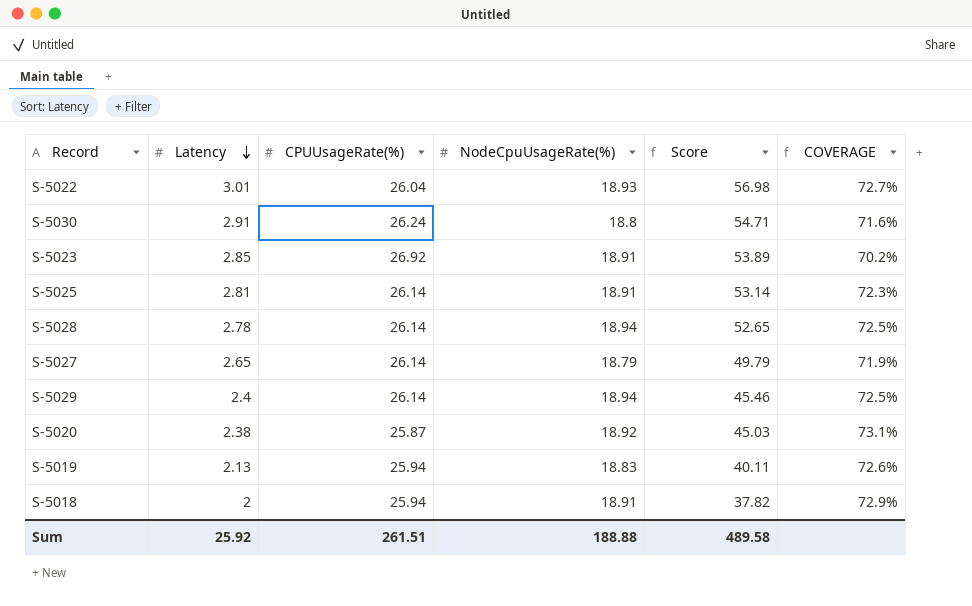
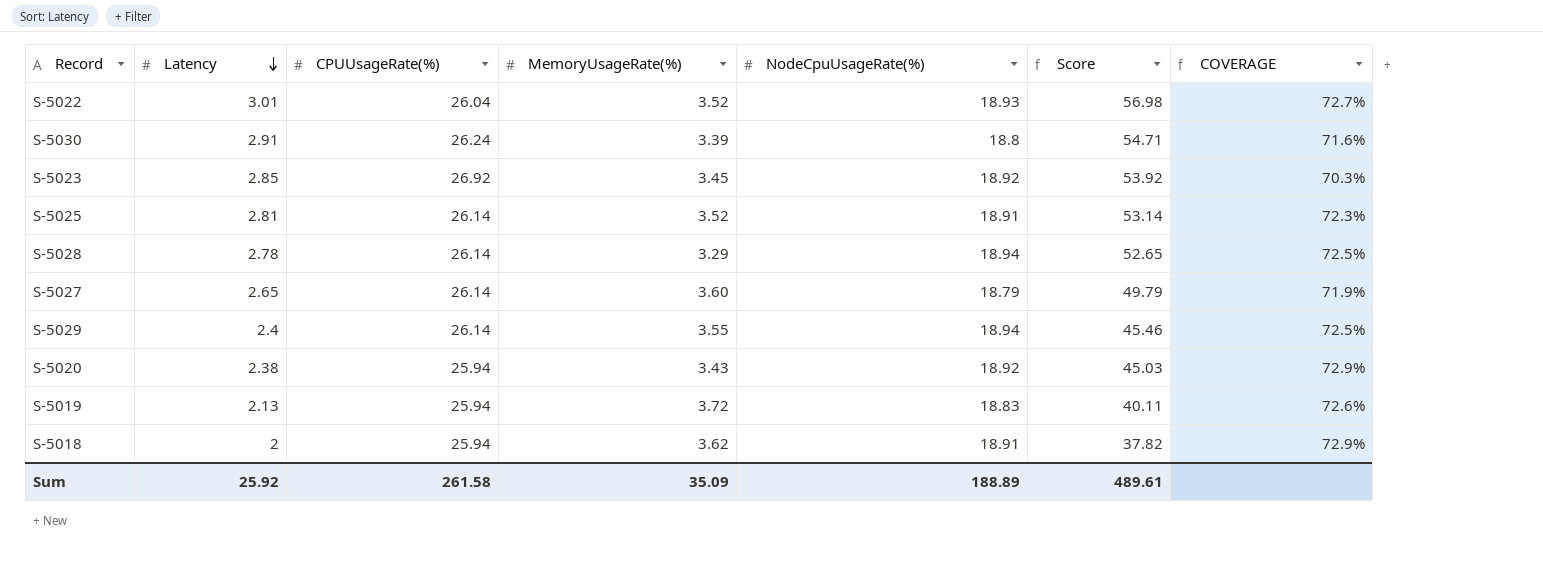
column MemoryUsageRate(%) | position: none -> 4
S-5023 | NodeCpuUsageRate(%): 18.91 -> 18.92
S-5023 | Score: 53.89 -> 53.92
S-5023 | COVERAGE: 70.2% -> 70.3%
S-5020 | CPUUsageRate(%): 25.87 -> 25.94
S-5020 | COVERAGE: 73.1% -> 72.9%
Sum | CPUUsageRate(%): 261.51 -> 261.58
Sum | NodeCpuUsageRate(%): 188.88 -> 188.89
Sum | Score: 489.58 -> 489.61

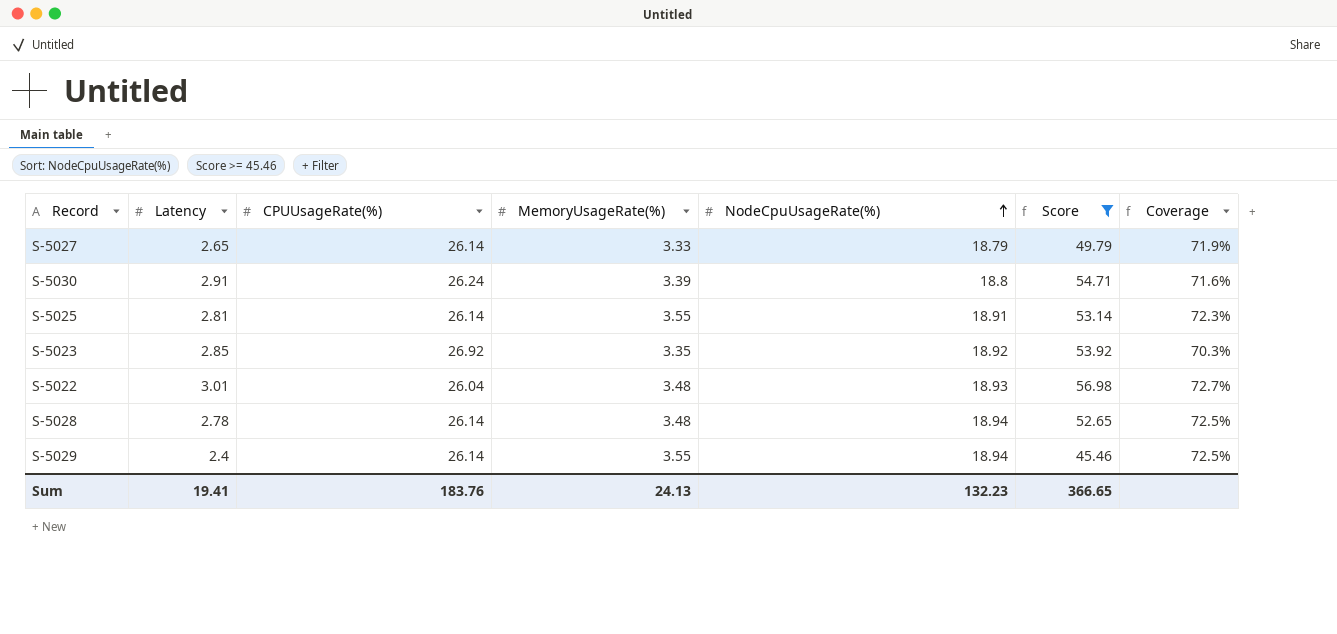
filter: none -> Score >= 45.46
row order: Latency descending -> NodeCpuUsageRate(%) ascending
column name: COVERAGE -> Coverage
S-5027 | MemoryUsageRate(%): 3.60 -> 3.33
S-5025 | MemoryUsageRate(%): 3.52 -> 3.55
S-5023 | MemoryUsageRate(%): 3.45 -> 3.35
S-5022 | MemoryUsageRate(%): 3.52 -> 3.48
S-5028 | MemoryUsageRate(%): 3.29 -> 3.48
Sum | Latency: 25.92 -> 19.41
Sum | CPUUsageRate(%): 261.58 -> 183.76
Sum | MemoryUsageRate(%): 35.09 -> 24.13
Sum | NodeCpuUsageRate(%): 188.89 -> 132.23
Sum | Score: 489.61 -> 366.65

